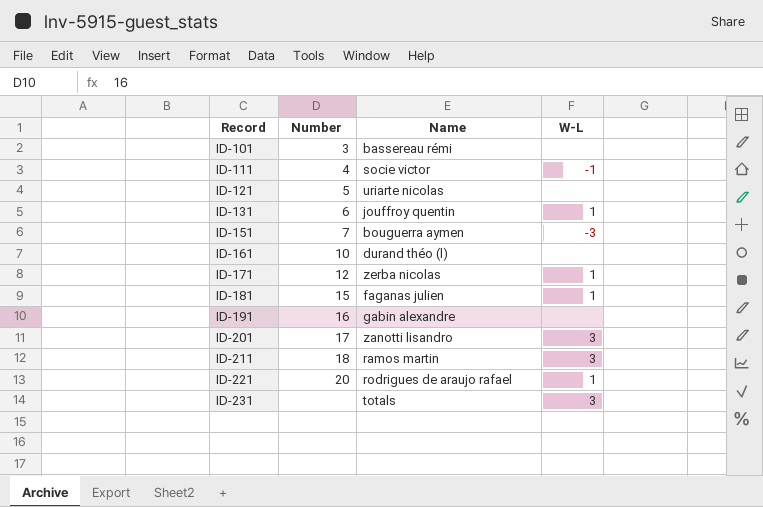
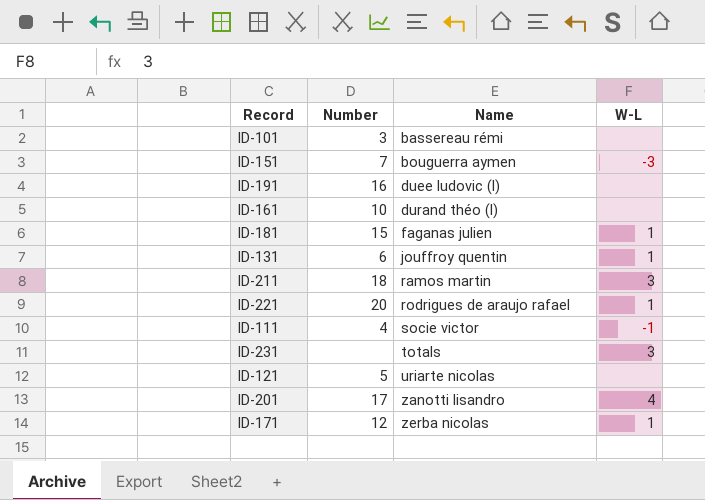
row order: Record ascending -> Name ascending
ID-191 | Name: gabin alexandre -> duee ludovic (l)
ID-201 | W-L: 3 -> 4

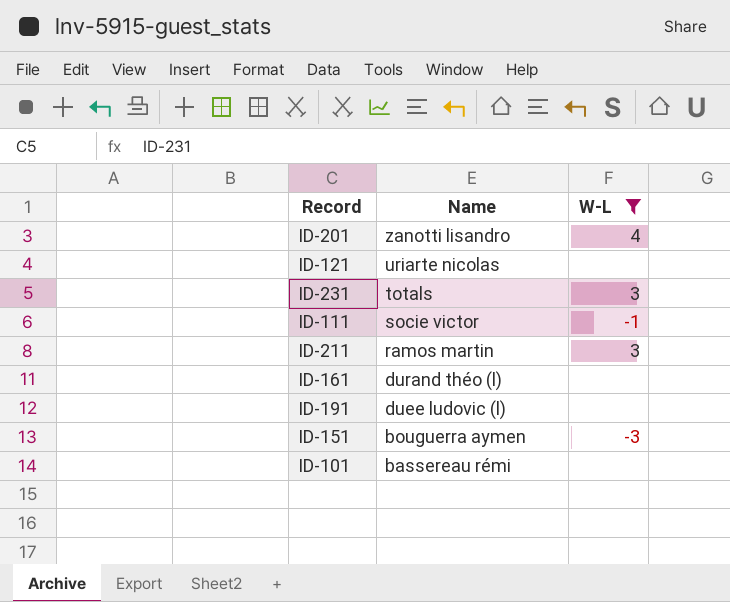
filter: none -> W-L != 1
row order: Name ascending -> Name descending
column Number | position: 2 -> none

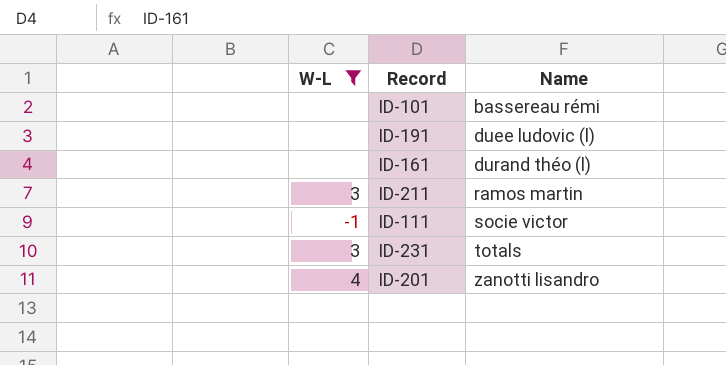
row order: Name descending -> Name ascending
column W-L | position: 3 -> 1
row ID-121: uriarte nicolas | none -> none
row ID-151: bouguerra aymen | -3 -> none

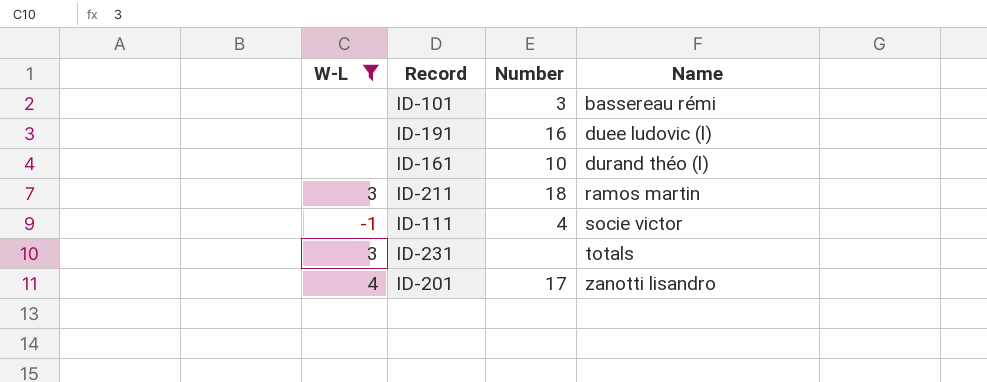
column Number | position: none -> 3

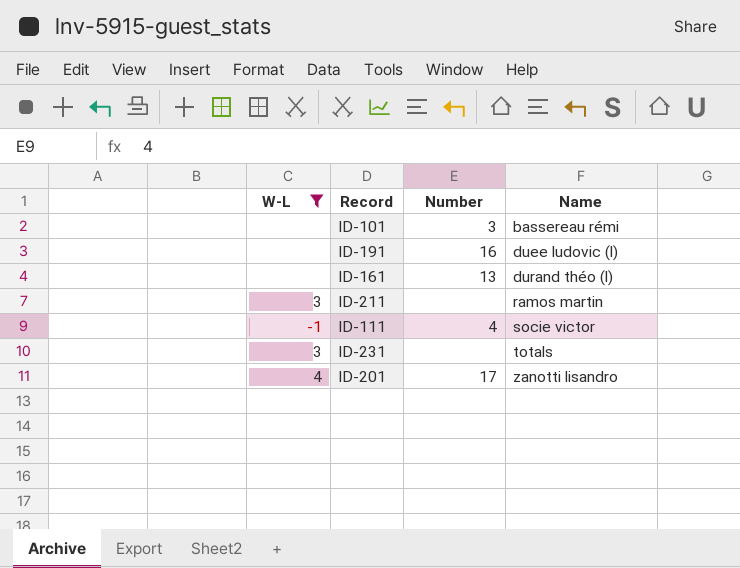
ID-161 | Number: 10 -> 13
ID-211 | Number: 18 -> none

